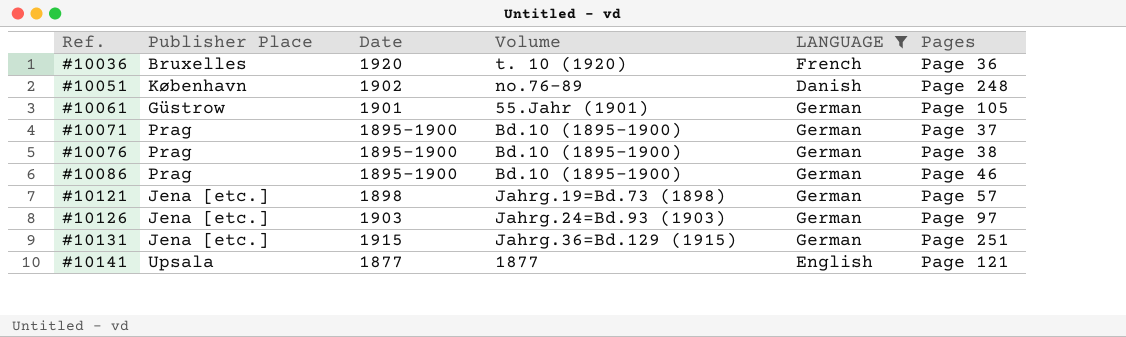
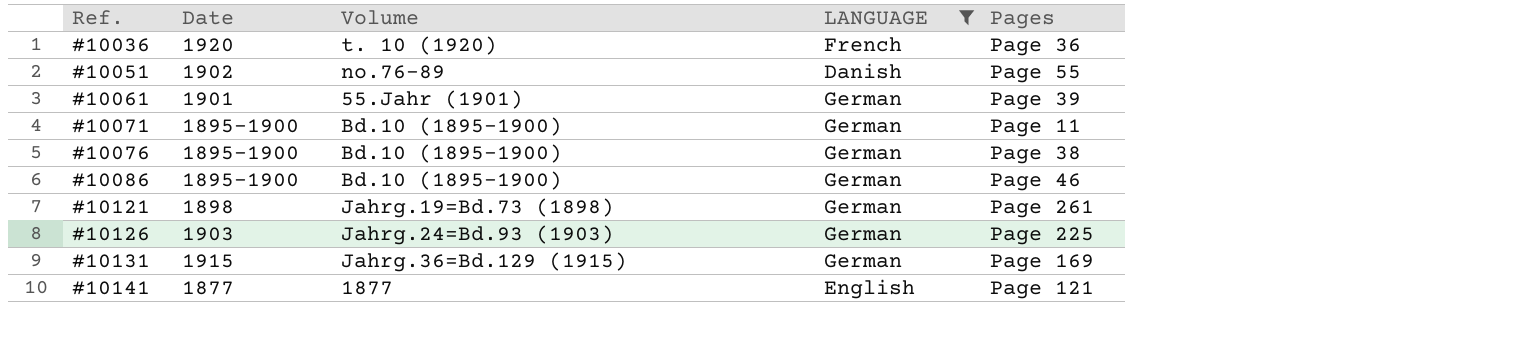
column Publisher Place | position: 2 -> none
#10051 | Pages: Page 248 -> Page 55
#10061 | Pages: Page 105 -> Page 39
#10071 | Pages: Page 37 -> Page 11
#10121 | Pages: Page 57 -> Page 261
#10126 | Pages: Page 97 -> Page 225
#10131 | Pages: Page 251 -> Page 169

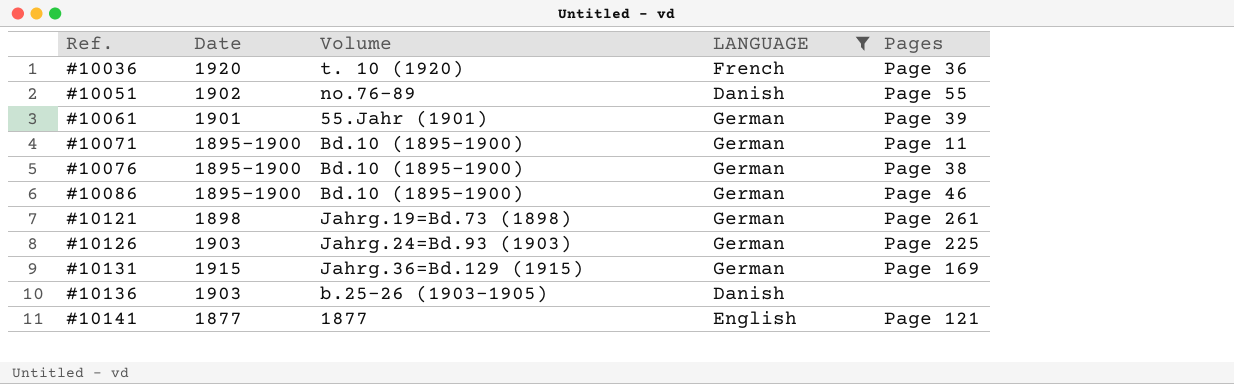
row #10136: none -> 1903 | b.25-26 (1903-1905) | Danish | none

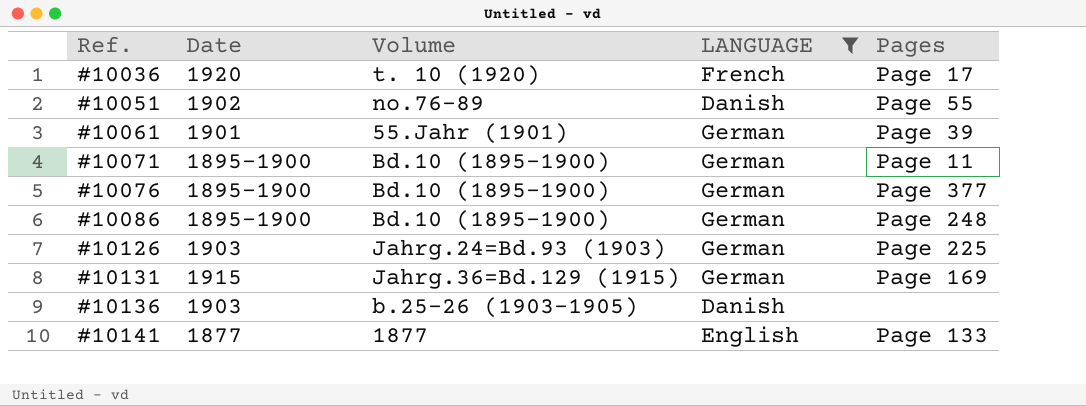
row #10121: 1898 | Jahrg.19=Bd.73 (1898) | German | Page 261 -> none
#10036 | Pages: Page 36 -> Page 17
#10076 | Pages: Page 38 -> Page 377
#10086 | Pages: Page 46 -> Page 248
#10141 | Pages: Page 121 -> Page 133

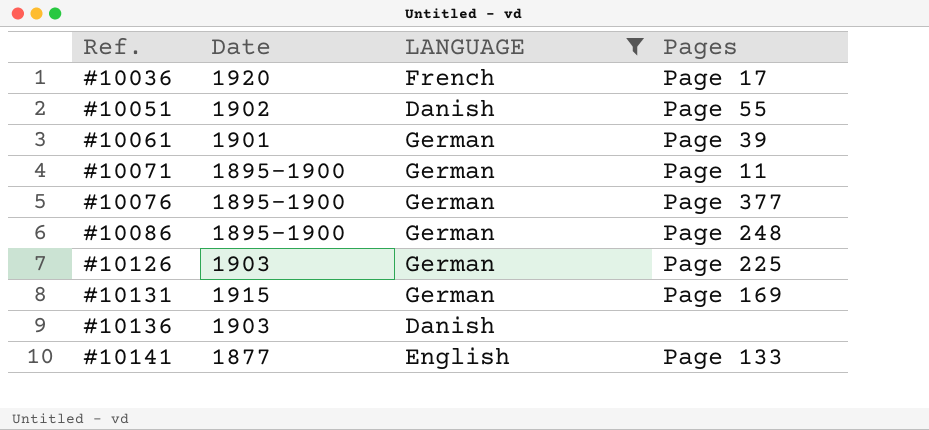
column Volume | position: 3 -> none

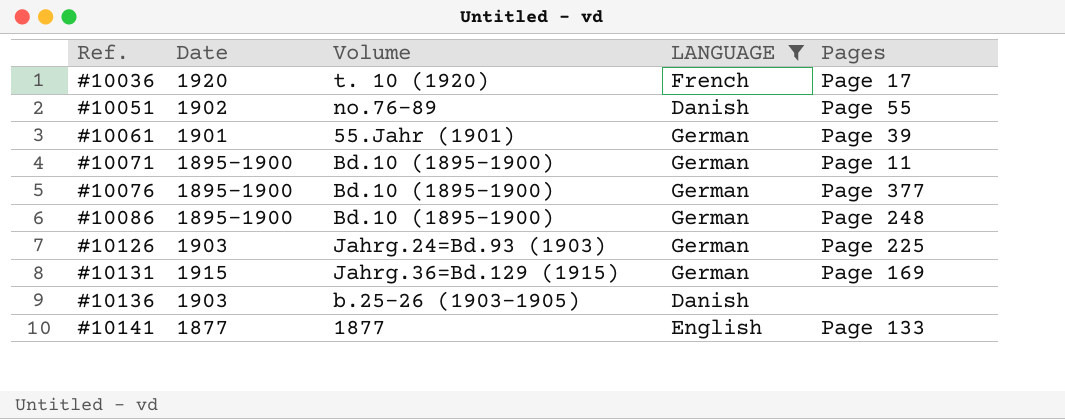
column Volume | position: none -> 3

